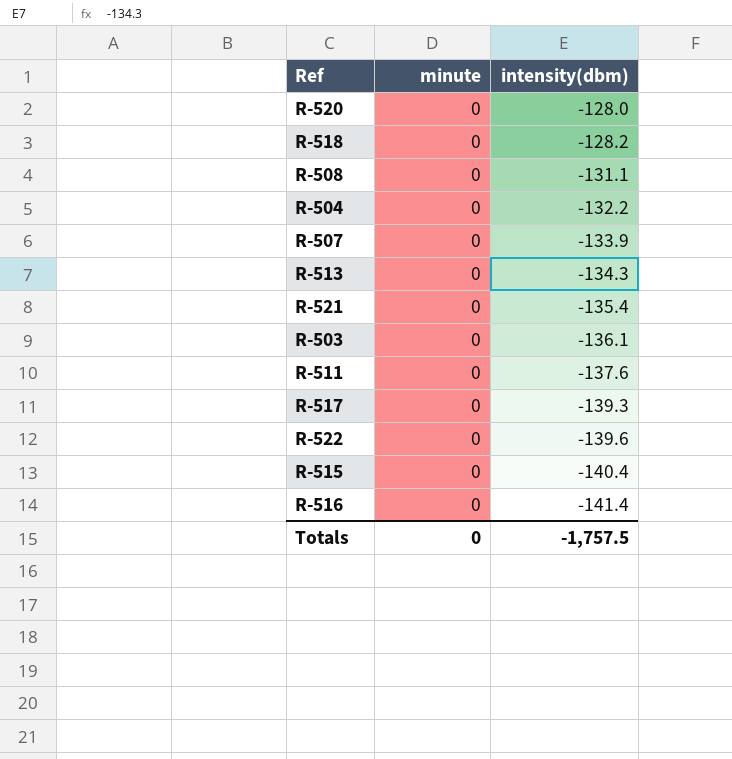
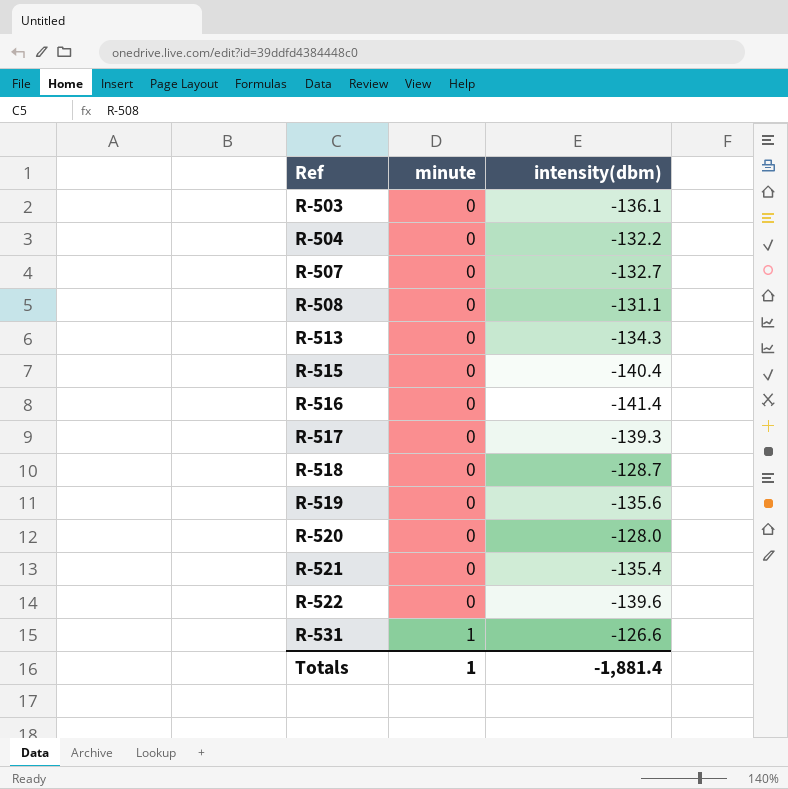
row order: intensity(dbm) descending -> Ref ascending
row R-511: 0 | -137.6 -> none
R-507 | intensity(dbm): -133.9 -> -132.7
R-518 | intensity(dbm): -128.2 -> -128.7
row R-519: none -> 0 | -135.6
row R-531: none -> 1 | -126.6
Totals | minute: 0 -> 1
Totals | intensity(dbm): -1,757.5 -> -1,881.4

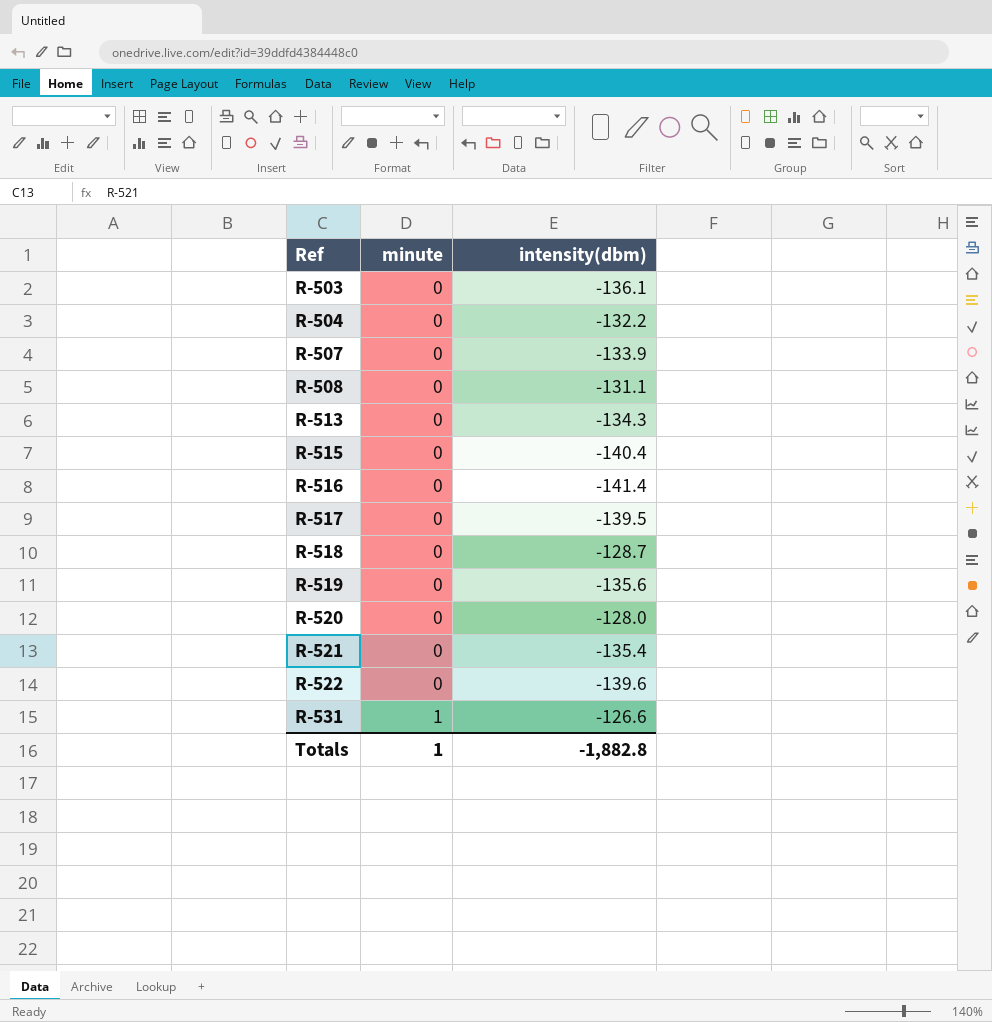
R-507 | intensity(dbm): -132.7 -> -133.9
R-517 | intensity(dbm): -139.3 -> -139.5
Totals | intensity(dbm): -1,881.4 -> -1,882.8

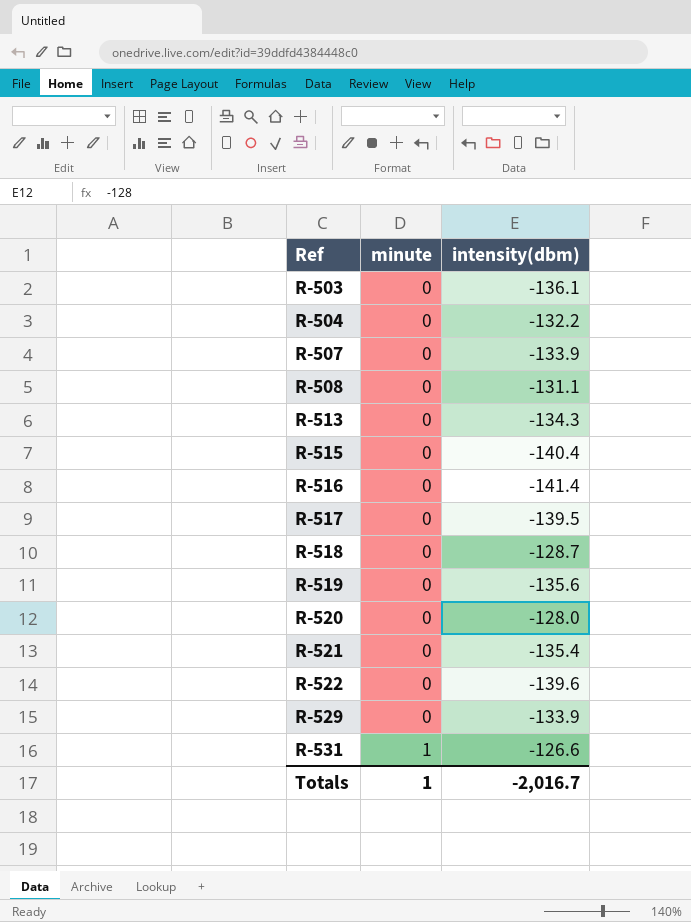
row R-529: none -> 0 | -133.9
Totals | intensity(dbm): -1,882.8 -> -2,016.7

